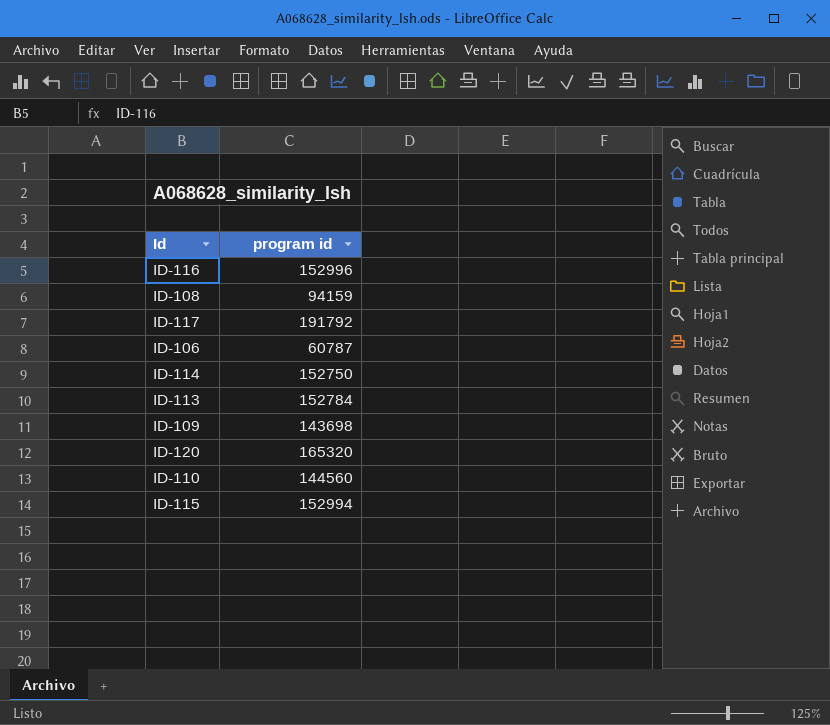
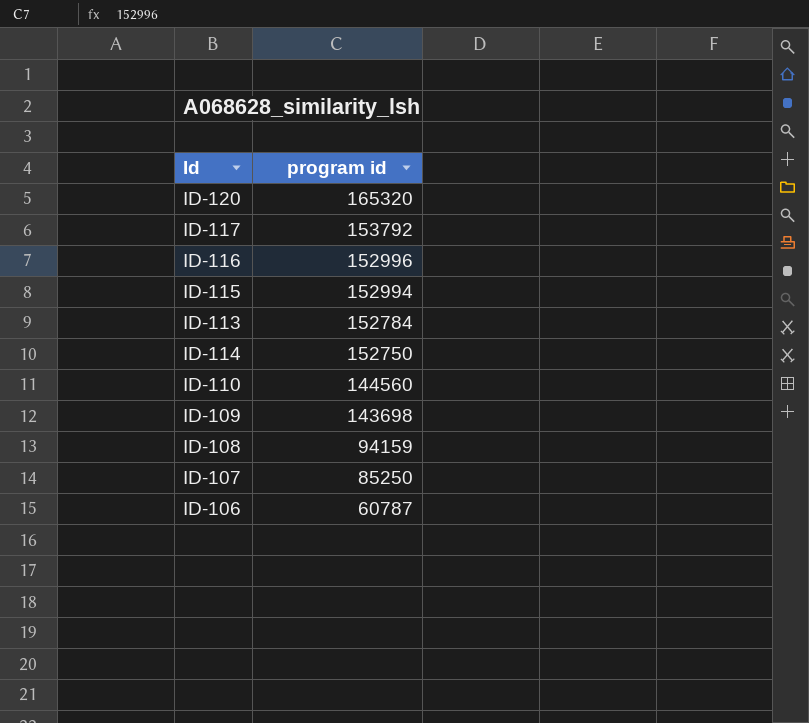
row order: none -> program id descending
ID-117 | program id: 191792 -> 153792
row ID-107: none -> 85250

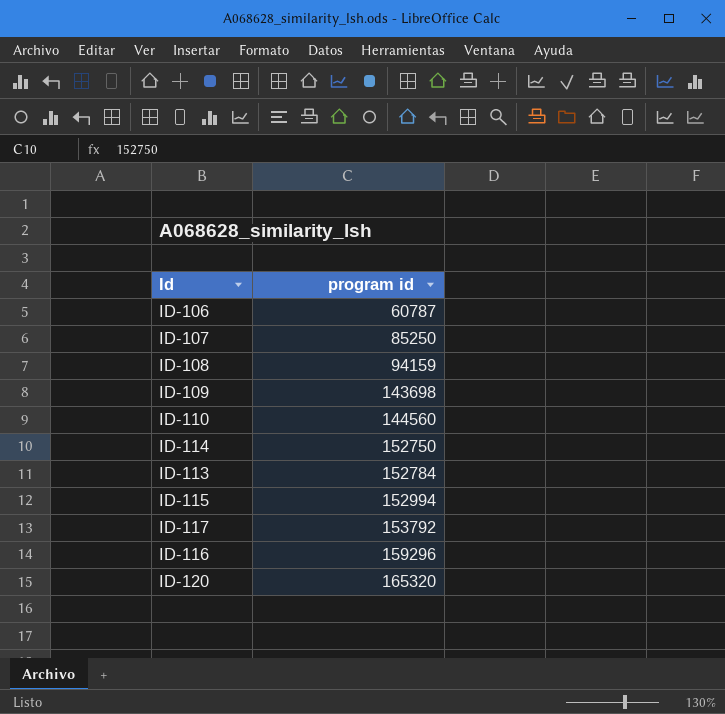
row order: program id descending -> program id ascending
ID-116 | program id: 152996 -> 159296

